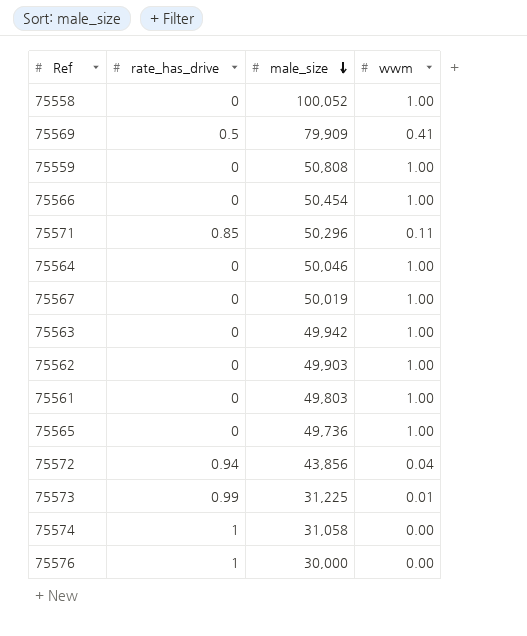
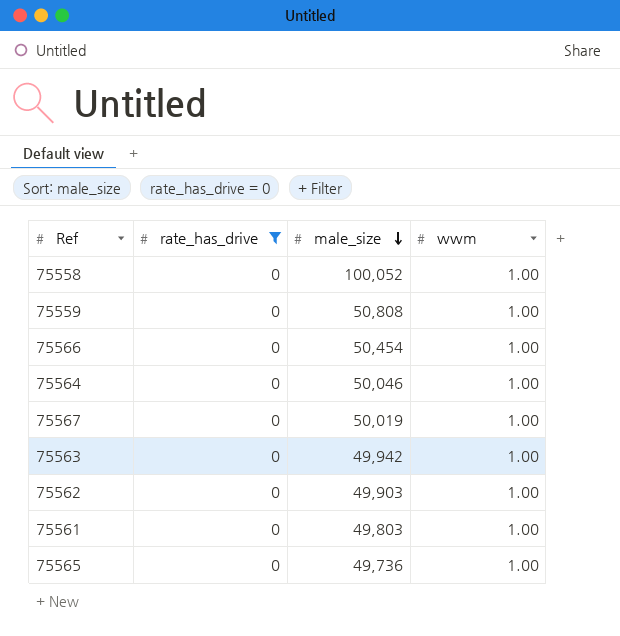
filter: none -> rate_has_drive = 0

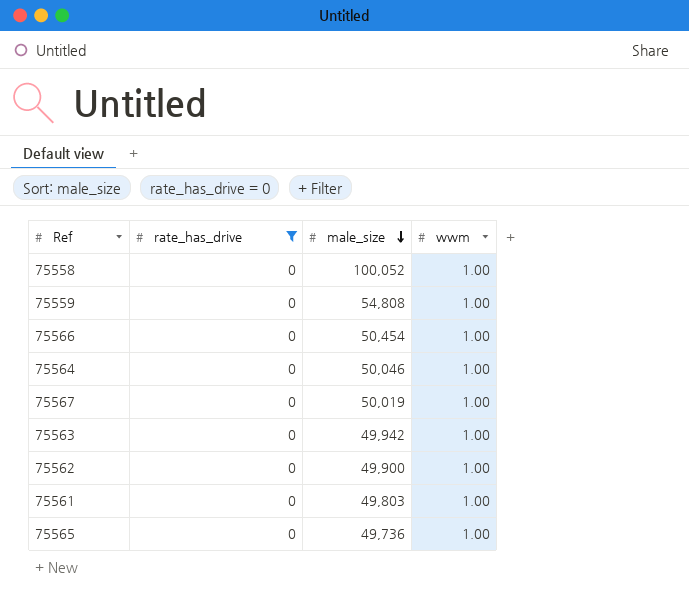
75559 | male_size: 50,808 -> 54,808
75562 | male_size: 49,903 -> 49,900

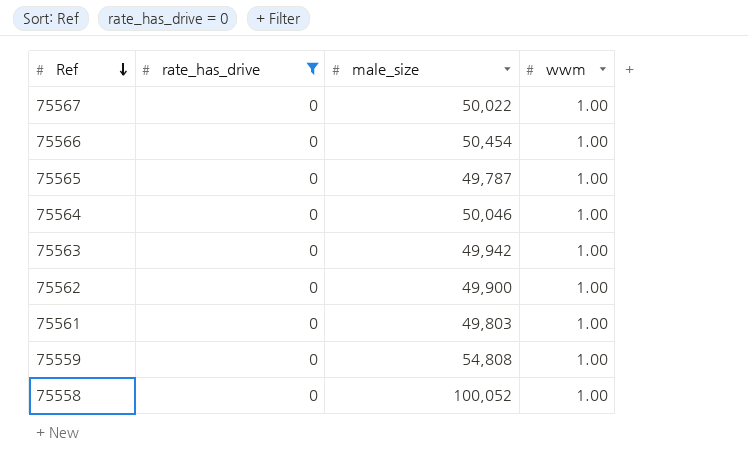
row order: male_size descending -> Ref descending
75567 | male_size: 50,019 -> 50,022
75565 | male_size: 49,736 -> 49,787

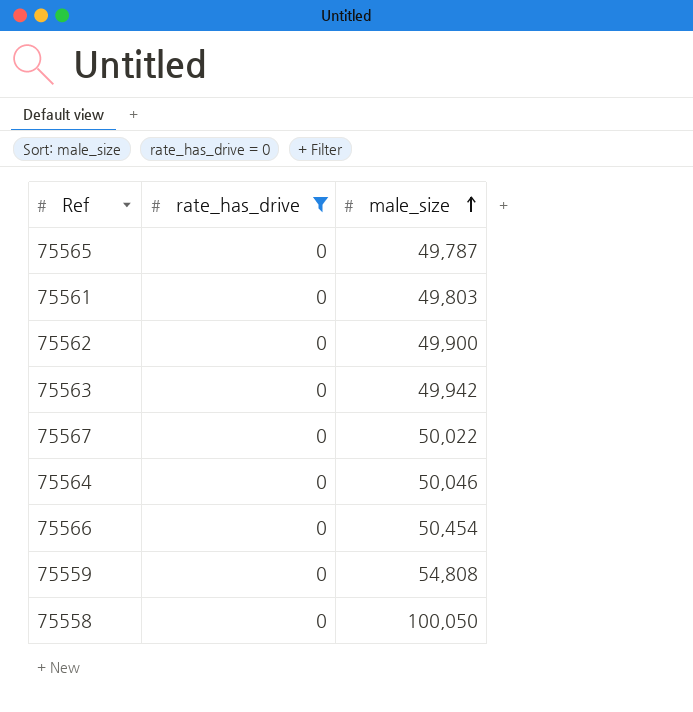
row order: Ref descending -> male_size ascending
column wwm | position: 4 -> none
75558 | male_size: 100,052 -> 100,050

